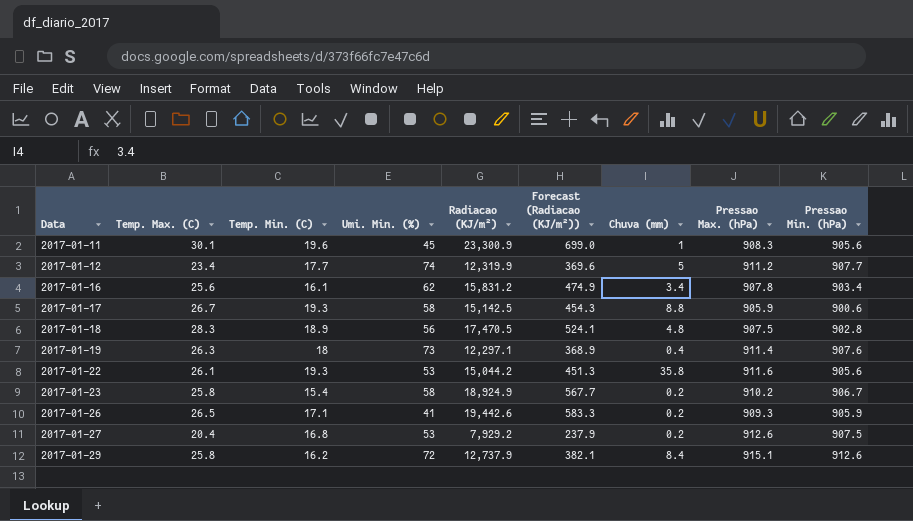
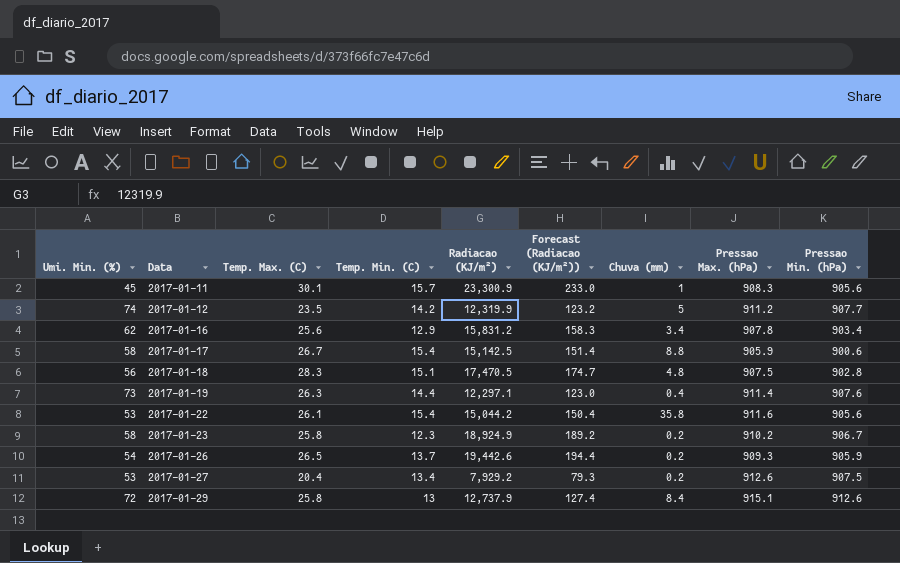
column Umi. Min. (%) | position: 4 -> 1
column Forecast (Radiacao (KJ/m²)) | formula: [Radiacao (KJ/m²)] * 0.03 -> [Radiacao (KJ/m²)] * 0.01
2017-01-11 | Temp. Min. (C): 19.6 -> 15.7
2017-01-12 | Temp. Max. (C): 23.4 -> 23.5
2017-01-12 | Temp. Min. (C): 17.7 -> 14.2
2017-01-16 | Temp. Min. (C): 16.1 -> 12.9
2017-01-17 | Temp. Min. (C): 19.3 -> 15.4
2017-01-18 | Temp. Min. (C): 18.9 -> 15.1
2017-01-19 | Temp. Min. (C): 18 -> 14.4
2017-01-22 | Temp. Min. (C): 19.3 -> 15.4
2017-01-23 | Temp. Min. (C): 15.4 -> 12.3
2017-01-26 | Umi. Min. (%): 41 -> 54
2017-01-26 | Temp. Min. (C): 17.1 -> 13.7
2017-01-27 | Temp. Min. (C): 16.8 -> 13.4
2017-01-29 | Temp. Min. (C): 16.2 -> 13

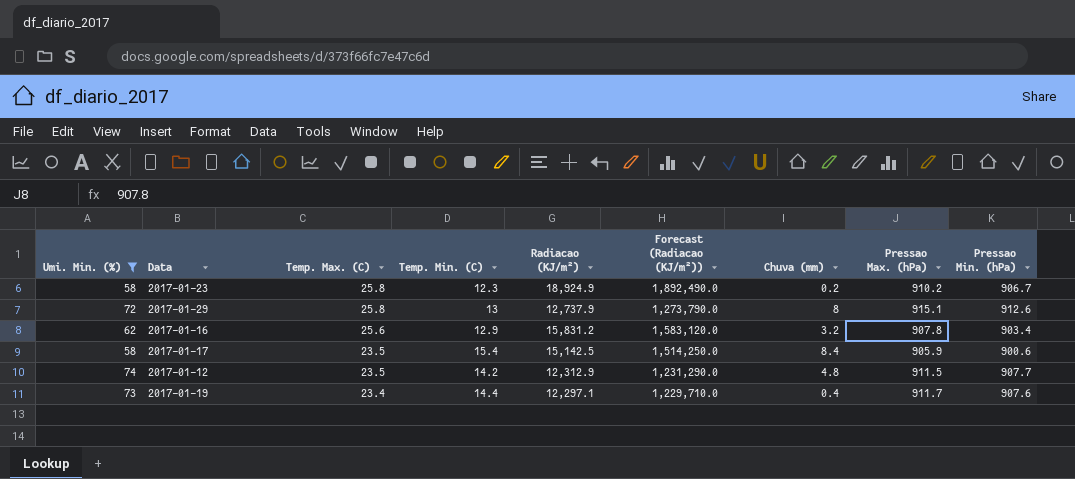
filter: none -> Umi. Min. (%) >= 58
row order: Data ascending -> Temp. Max. (C) descending
column Forecast (Radiacao (KJ/m²)) | formula: [Radiacao (KJ/m²)] * 0.01 -> [Radiacao (KJ/m²)] * 100
2017-01-29 | Chuva (mm): 8.4 -> 8
2017-01-16 | Chuva (mm): 3.4 -> 3.2
2017-01-17 | Temp. Max. (C): 26.7 -> 23.5
2017-01-17 | Chuva (mm): 8.8 -> 8.4
2017-01-12 | Radiacao (KJ/m²): 12,319.9 -> 12,312.9
2017-01-12 | Chuva (mm): 5 -> 4.8
2017-01-12 | Pressao Max. (hPa): 911.2 -> 911.5
2017-01-19 | Temp. Max. (C): 26.3 -> 23.4
2017-01-19 | Pressao Max. (hPa): 911.4 -> 911.7

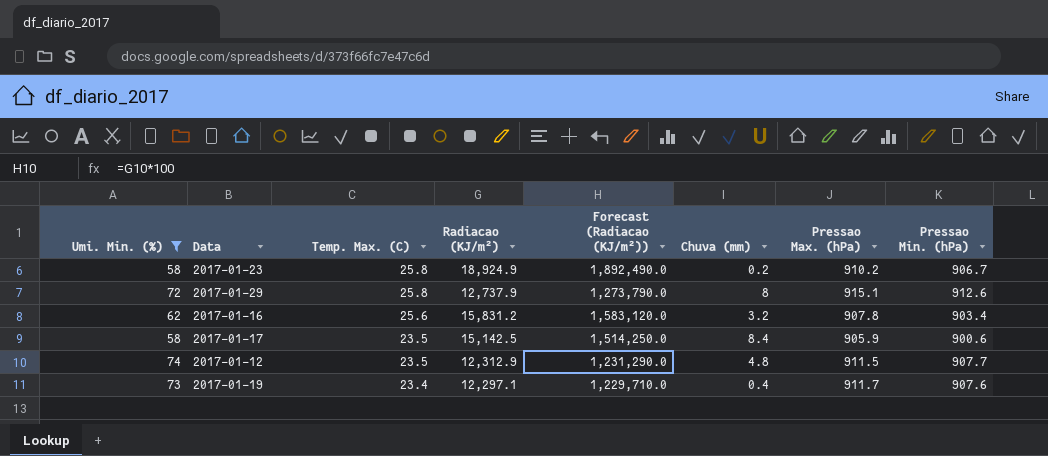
column Temp. Min. (C) | position: 4 -> none

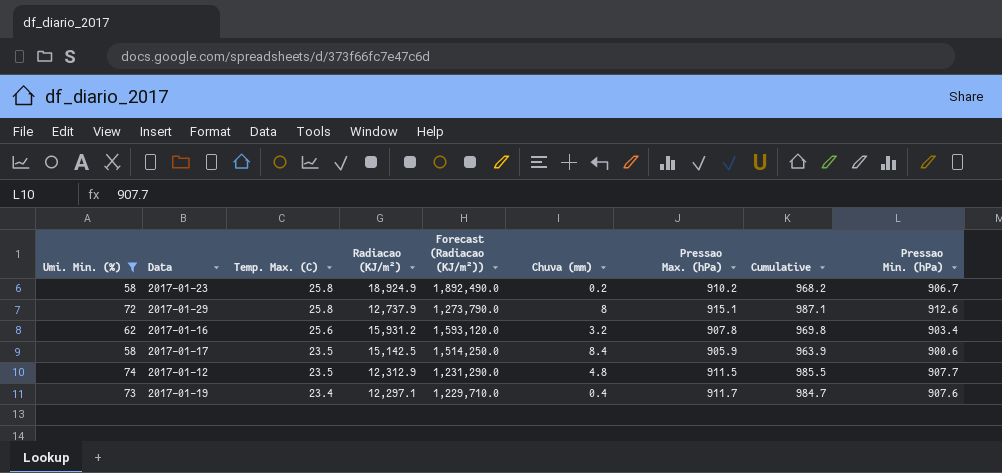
column Cumulative | formula: none -> [Umi. Min. (%)] + [Pressao Max. (hPa)]
2017-01-16 | Radiacao (KJ/m²): 15,831.2 -> 15,931.2
2017-01-16 | Forecast (Radiacao (KJ/m²)): 1,583,120.0 -> 1,593,120.0

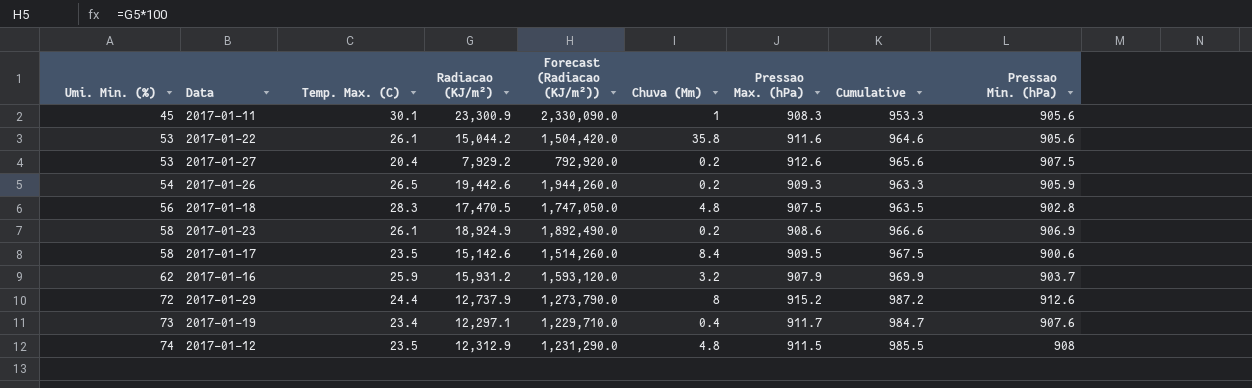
filter: Umi. Min. (%) >= 58 -> none
row order: Temp. Max. (C) descending -> Umi. Min. (%) ascending
column name: Chuva (mm) -> Chuva (Mm)
2017-01-23 | Temp. Max. (C): 25.8 -> 26.1
2017-01-23 | Pressao Max. (hPa): 910.2 -> 908.6
2017-01-23 | Cumulative: 968.2 -> 966.6
2017-01-23 | Pressao Min. (hPa): 906.7 -> 906.9
2017-01-17 | Radiacao (KJ/m²): 15,142.5 -> 15,142.6
2017-01-17 | Forecast (Radiacao (KJ/m²)): 1,514,250.0 -> 1,514,260.0
2017-01-17 | Pressao Max. (hPa): 905.9 -> 909.5
2017-01-17 | Cumulative: 963.9 -> 967.5
2017-01-16 | Temp. Max. (C): 25.6 -> 25.9
2017-01-16 | Pressao Max. (hPa): 907.8 -> 907.9
2017-01-16 | Cumulative: 969.8 -> 969.9
2017-01-16 | Pressao Min. (hPa): 903.4 -> 903.7
2017-01-29 | Temp. Max. (C): 25.8 -> 24.4
2017-01-29 | Pressao Max. (hPa): 915.1 -> 915.2
2017-01-29 | Cumulative: 987.1 -> 987.2
2017-01-12 | Pressao Min. (hPa): 907.7 -> 908

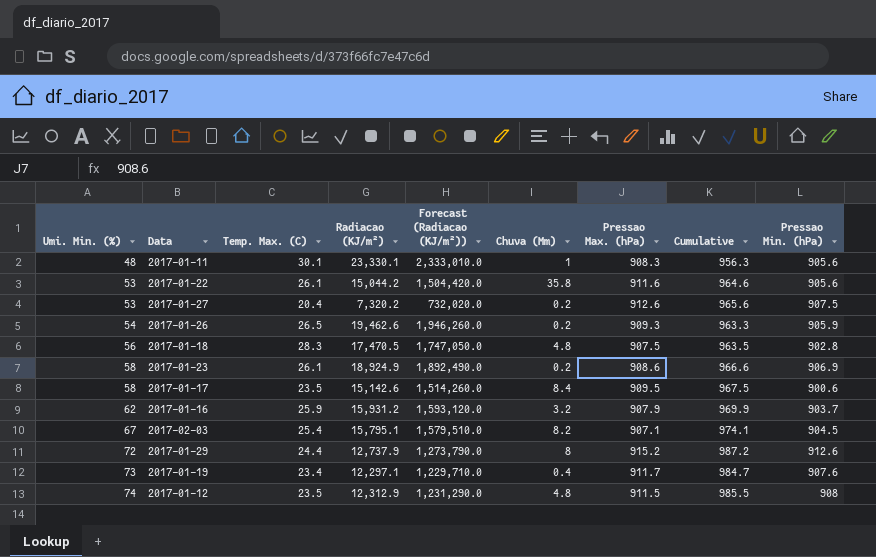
2017-01-11 | Umi. Min. (%): 45 -> 48
2017-01-11 | Radiacao (KJ/m²): 23,300.9 -> 23,330.1
2017-01-11 | Forecast (Radiacao (KJ/m²)): 2,330,090.0 -> 2,333,010.0
2017-01-11 | Cumulative: 953.3 -> 956.3
2017-01-27 | Radiacao (KJ/m²): 7,929.2 -> 7,320.2
2017-01-27 | Forecast (Radiacao (KJ/m²)): 792,920.0 -> 732,020.0
2017-01-26 | Radiacao (KJ/m²): 19,442.6 -> 19,462.6
2017-01-26 | Forecast (Radiacao (KJ/m²)): 1,944,260.0 -> 1,946,260.0
row 2017-02-03: none -> 67 | 25.4 | 15,795.1 | 1,579,510.0 | 8.2 | 907.1 | 974.1 | 904.5

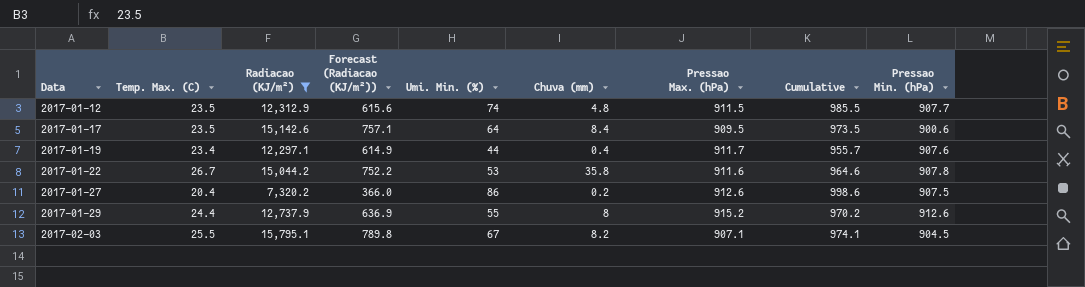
filter: none -> Radiacao (KJ/m²) <= 15,795.1
row order: Umi. Min. (%) ascending -> Data ascending
column Forecast (Radiacao (KJ/m²)) | formula: [Radiacao (KJ/m²)] * 100 -> [Radiacao (KJ/m²)] * 0.05
column Umi. Min. (%) | position: 1 -> 5
column name: Chuva (Mm) -> Chuva (mm)
2017-01-12 | Pressao Min. (hPa): 908 -> 907.7
2017-01-17 | Umi. Min. (%): 58 -> 64
2017-01-17 | Cumulative: 967.5 -> 973.5
2017-01-19 | Umi. Min. (%): 73 -> 44
2017-01-19 | Cumulative: 984.7 -> 955.7
2017-01-22 | Temp. Max. (C): 26.1 -> 26.7
2017-01-22 | Pressao Min. (hPa): 905.6 -> 907.8
2017-01-27 | Umi. Min. (%): 53 -> 86
2017-01-27 | Cumulative: 965.6 -> 998.6
2017-01-29 | Umi. Min. (%): 72 -> 55
2017-01-29 | Cumulative: 987.2 -> 970.2
2017-02-03 | Temp. Max. (C): 25.4 -> 25.5

